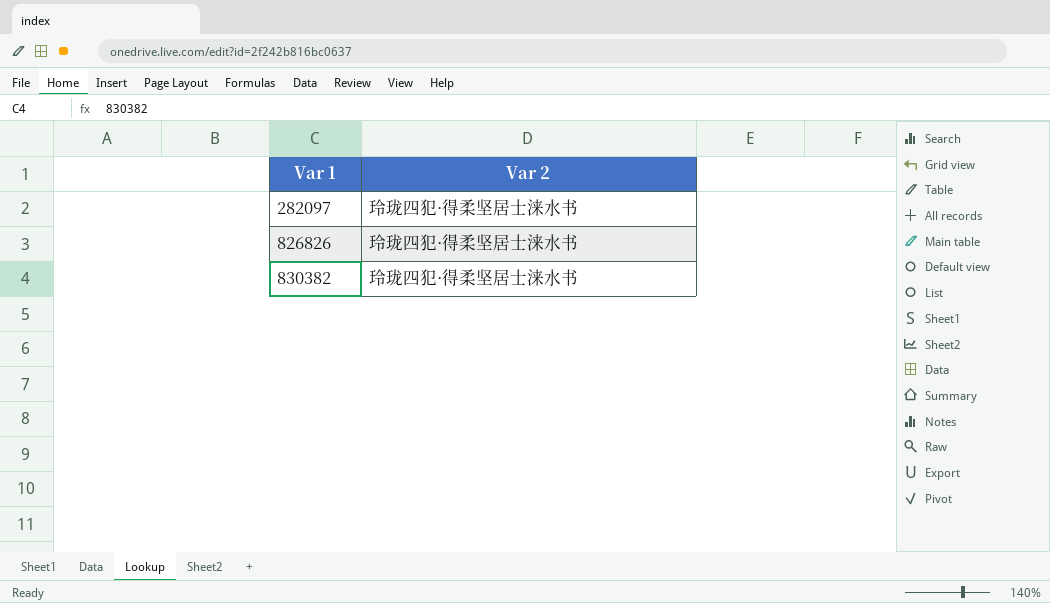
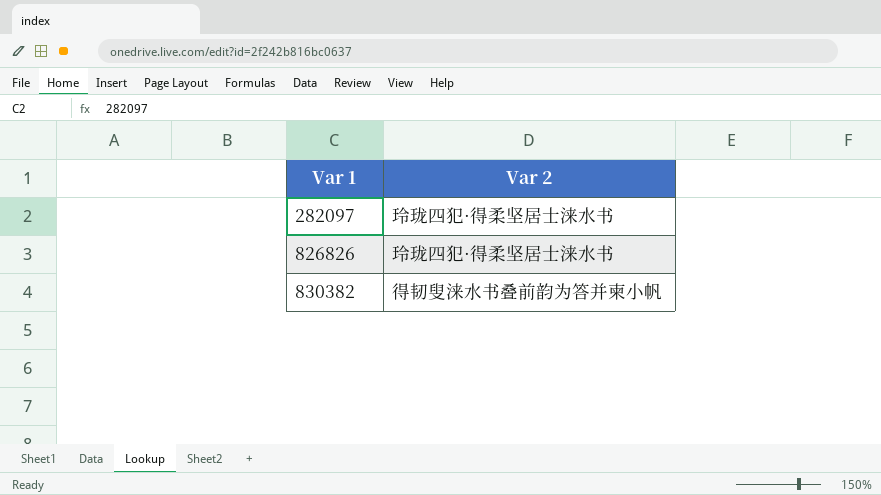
830382 | Var 2: 玲珑四犯·得柔坚居士涞水书 -> 得韧叟涞水书叠前韵为答并柬小帆

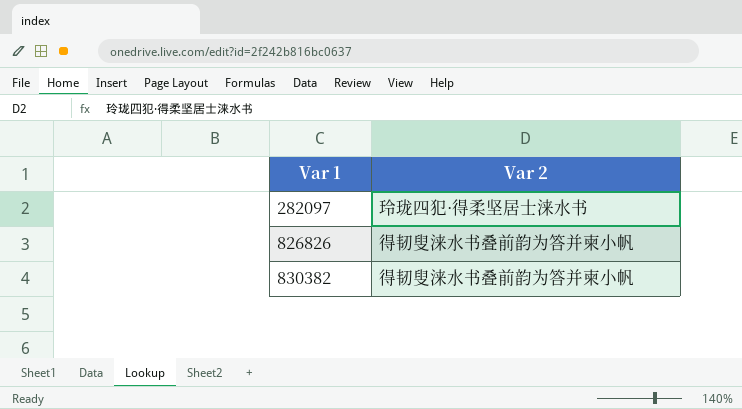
826826 | Var 2: 玲珑四犯·得柔坚居士涞水书 -> 得韧叟涞水书叠前韵为答并柬小帆

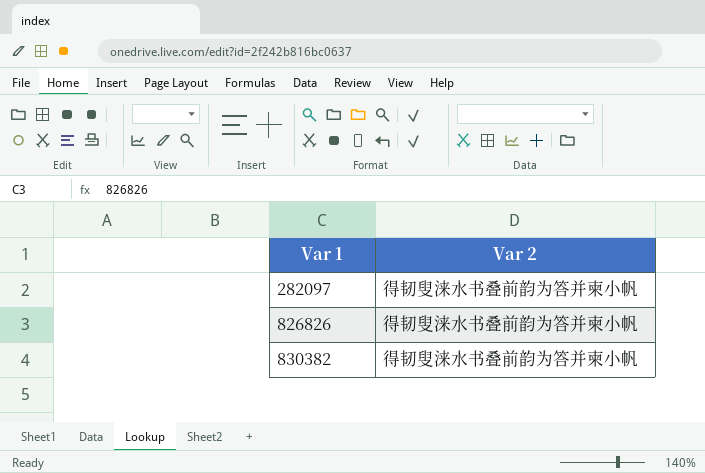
282097 | Var 2: 玲珑四犯·得柔坚居士涞水书 -> 得韧叟涞水书叠前韵为答并柬小帆

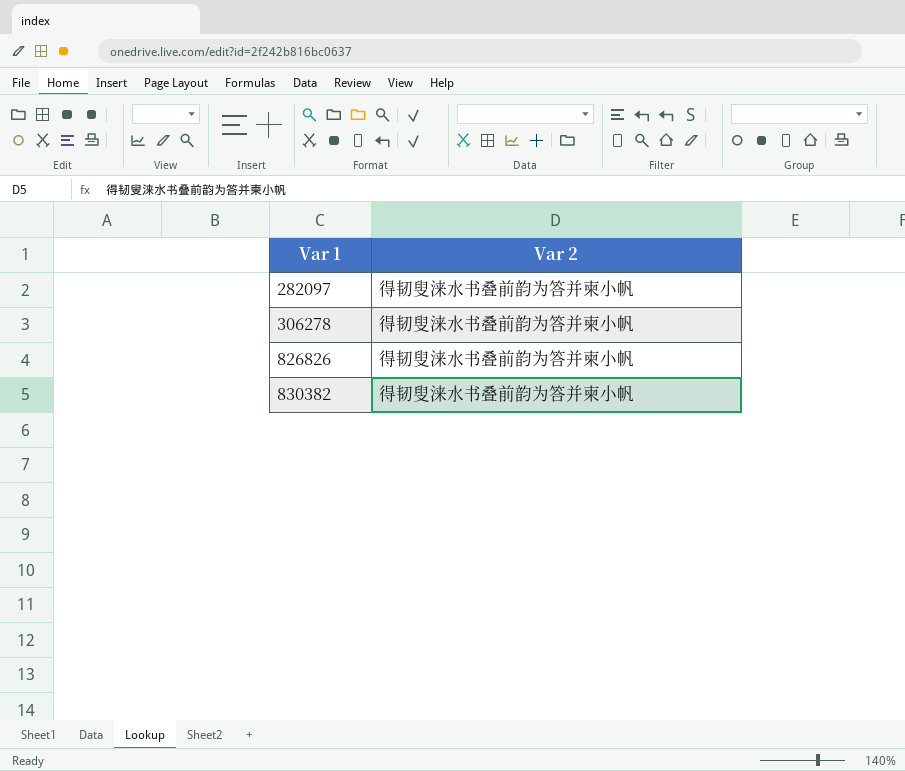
row 306278: none -> 得韧叟涞水书叠前韵为答并柬小帆

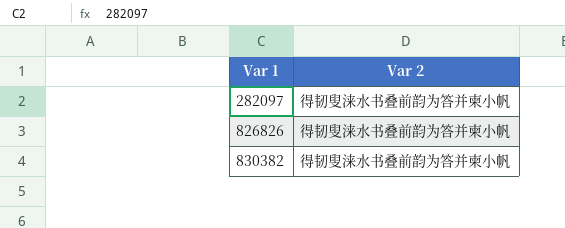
row 306278: 得韧叟涞水书叠前韵为答并柬小帆 -> none

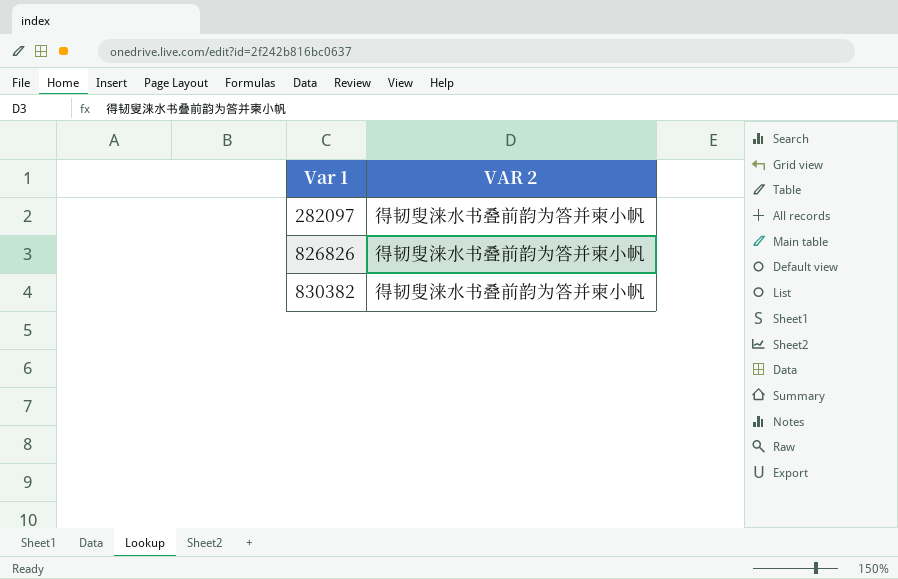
column name: Var 2 -> VAR 2

